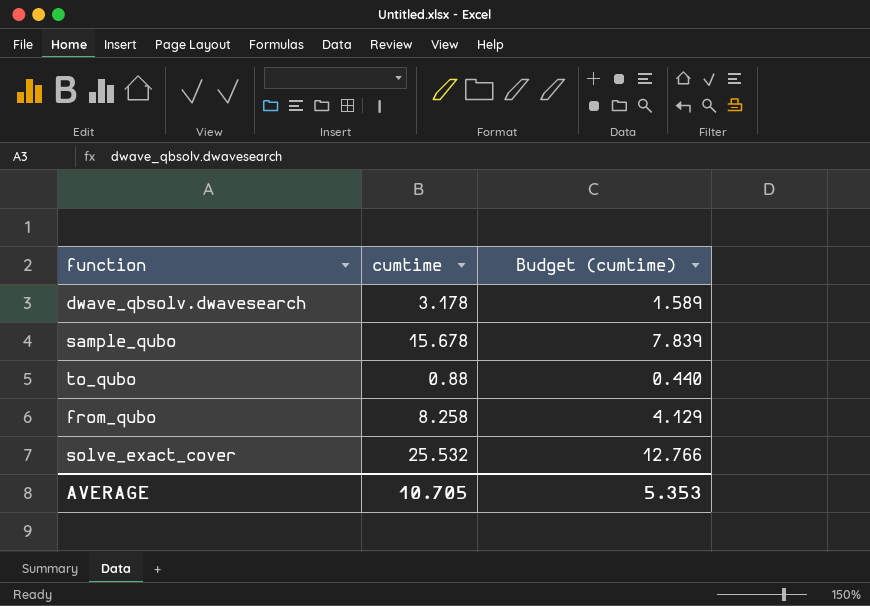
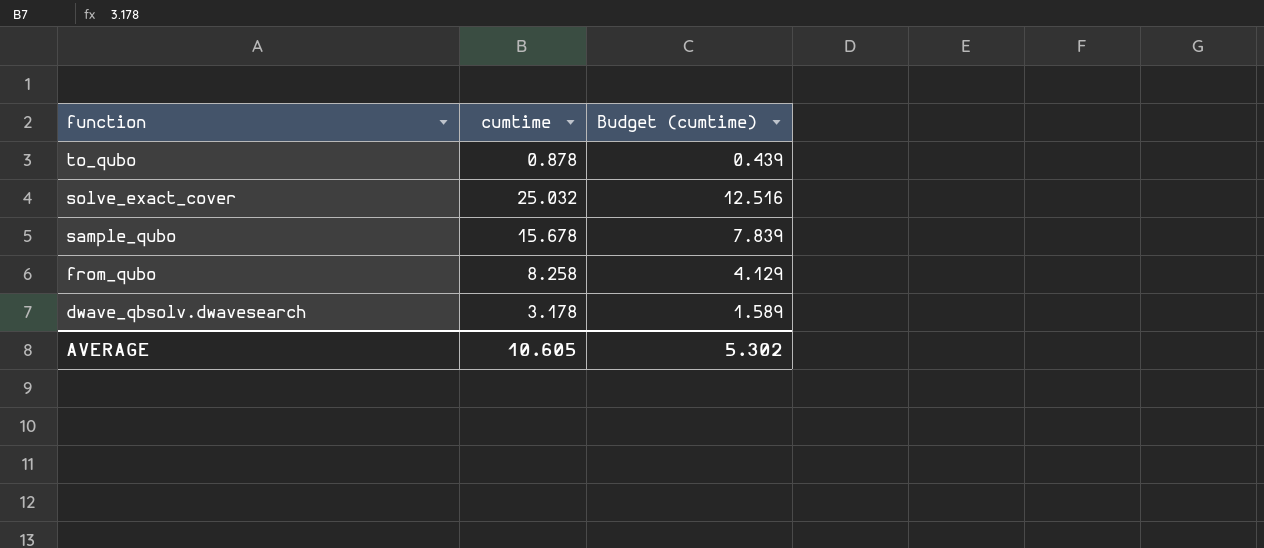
row order: none -> function descending
to_qubo | cumtime: 0.88 -> 0.878
to_qubo | Budget (cumtime): 0.440 -> 0.439
solve_exact_cover | cumtime: 25.532 -> 25.032
solve_exact_cover | Budget (cumtime): 12.766 -> 12.516
AVERAGE | cumtime: 10.705 -> 10.605
AVERAGE | Budget (cumtime): 5.353 -> 5.302

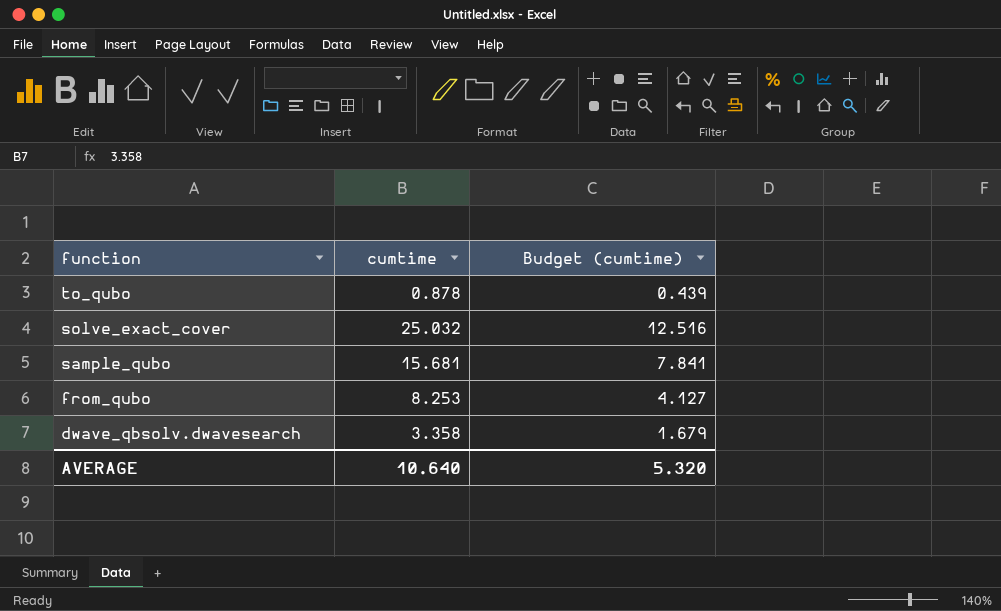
sample_qubo | cumtime: 15.678 -> 15.681
sample_qubo | Budget (cumtime): 7.839 -> 7.841
from_qubo | cumtime: 8.258 -> 8.253
from_qubo | Budget (cumtime): 4.129 -> 4.127
dwave_qbsolv.dwavesearch | cumtime: 3.178 -> 3.358
dwave_qbsolv.dwavesearch | Budget (cumtime): 1.589 -> 1.679
AVERAGE | cumtime: 10.605 -> 10.640
AVERAGE | Budget (cumtime): 5.302 -> 5.320

